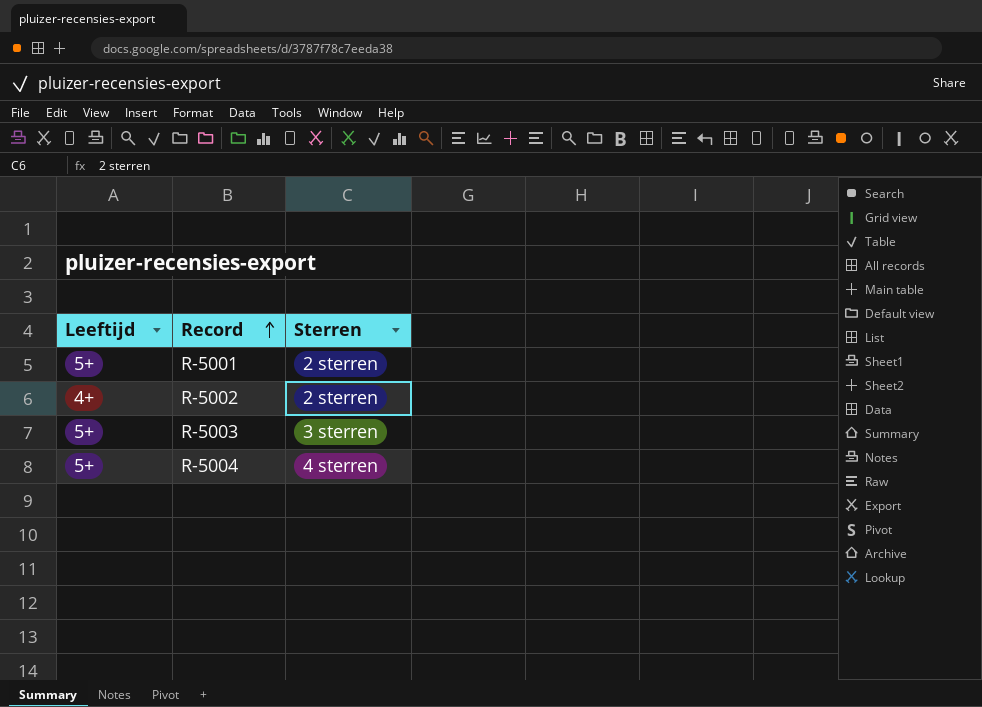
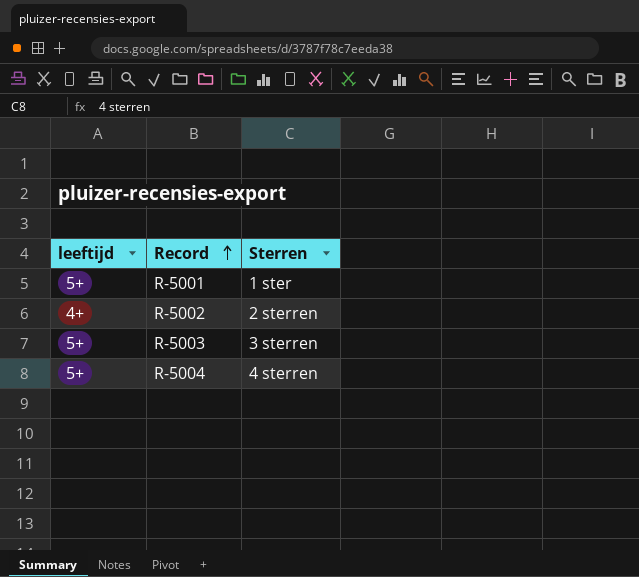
column name: Leeftijd -> leeftijd
R-5001 | Sterren: 2 sterren -> 1 ster

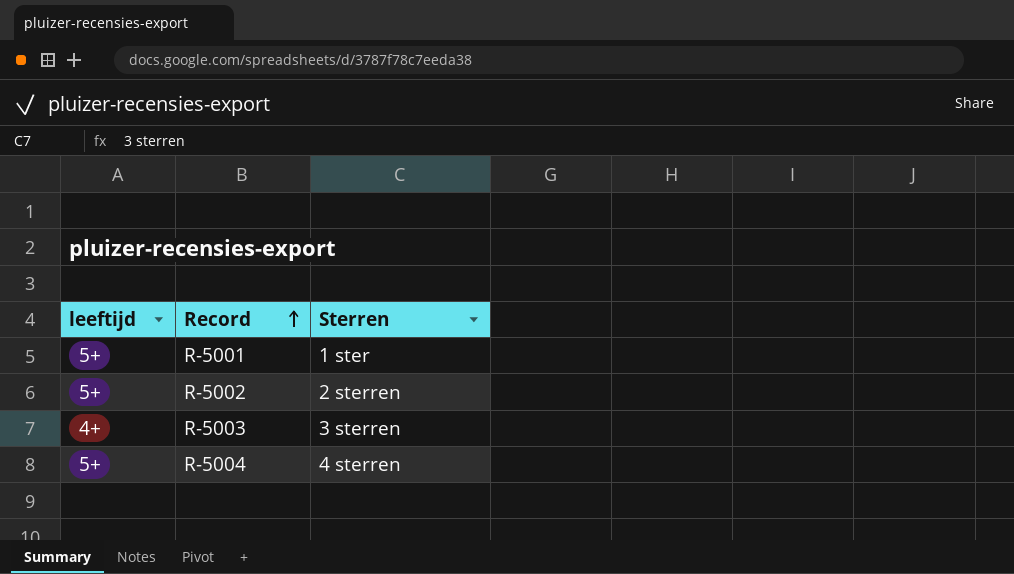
R-5002 | leeftijd: 4+ -> 5+
R-5003 | leeftijd: 5+ -> 4+

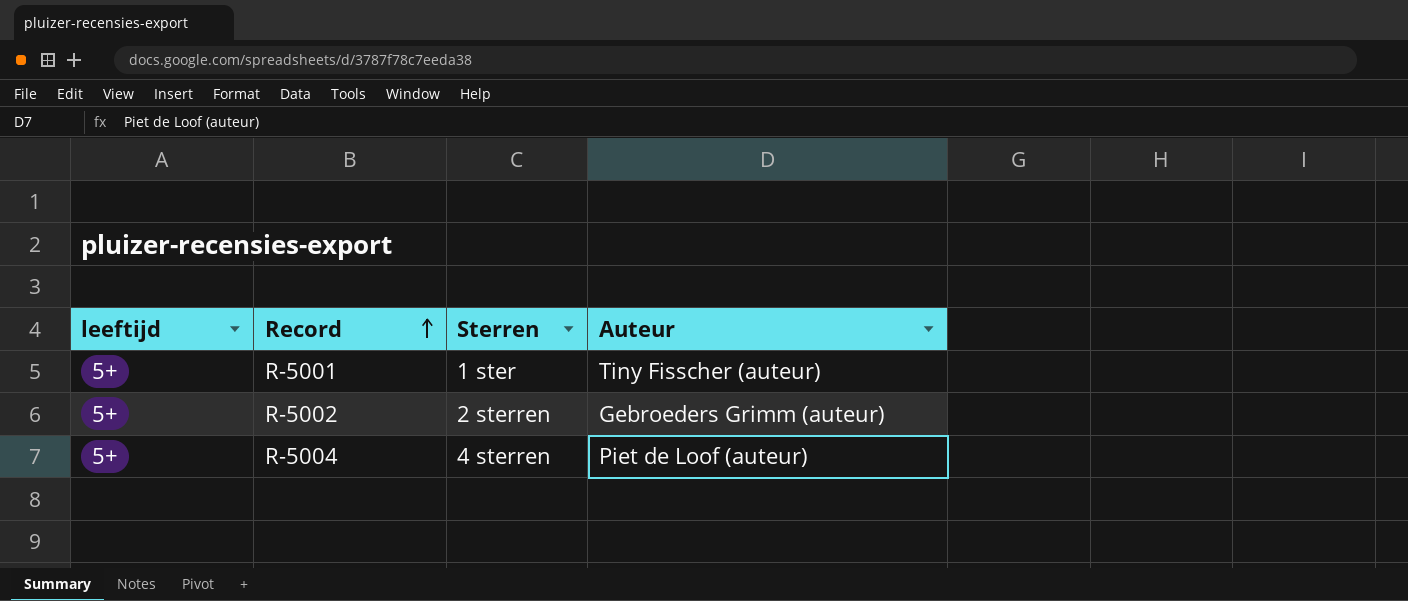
column Auteur | position: none -> 4
row R-5003: 4+ | 3 sterren -> none

